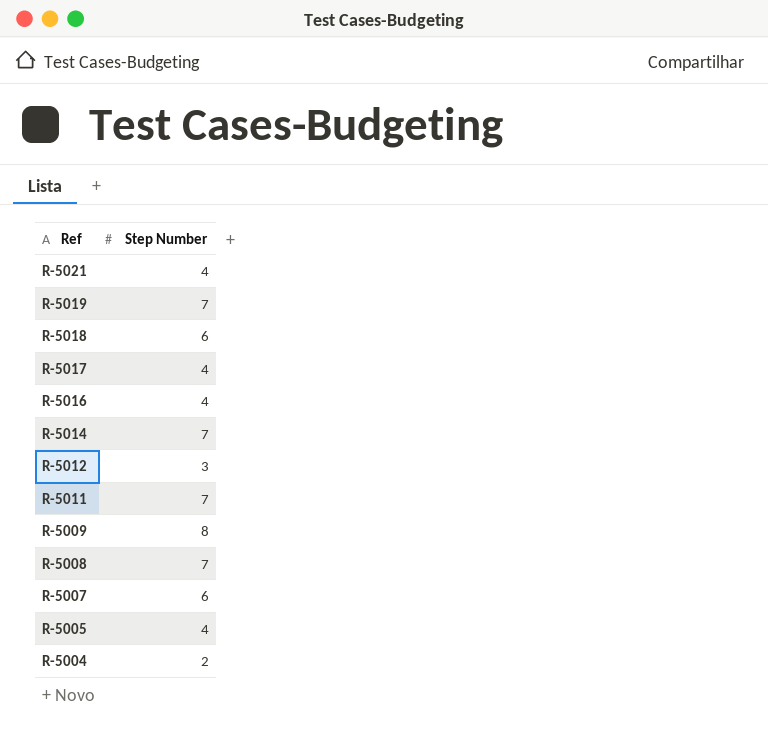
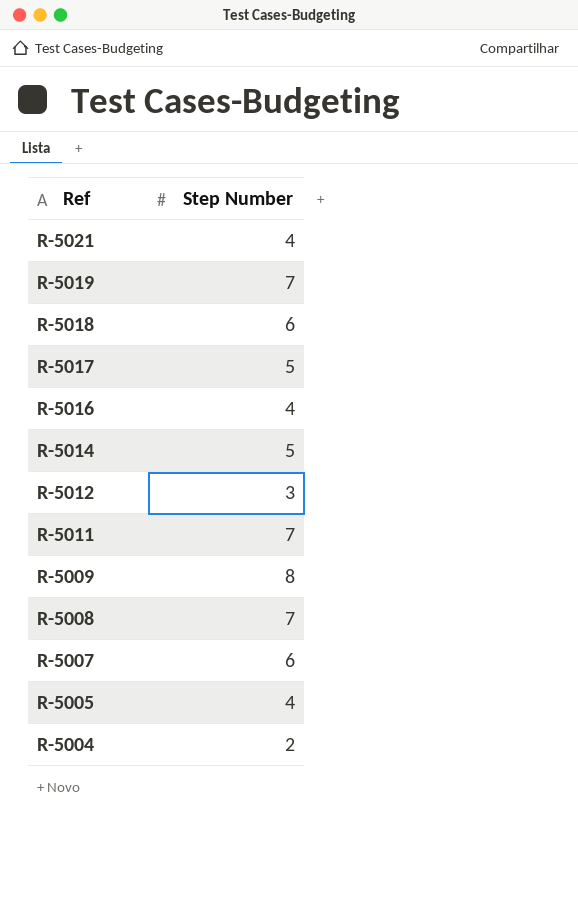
R-5017 | Step Number: 4 -> 5
R-5014 | Step Number: 7 -> 5

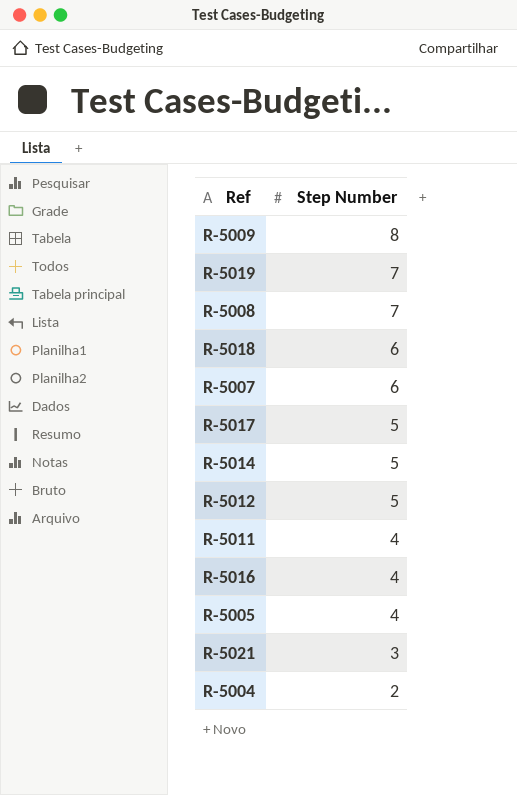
row order: Ref descending -> Step Number descending
R-5012 | Step Number: 3 -> 5
R-5011 | Step Number: 7 -> 4
R-5021 | Step Number: 4 -> 3

